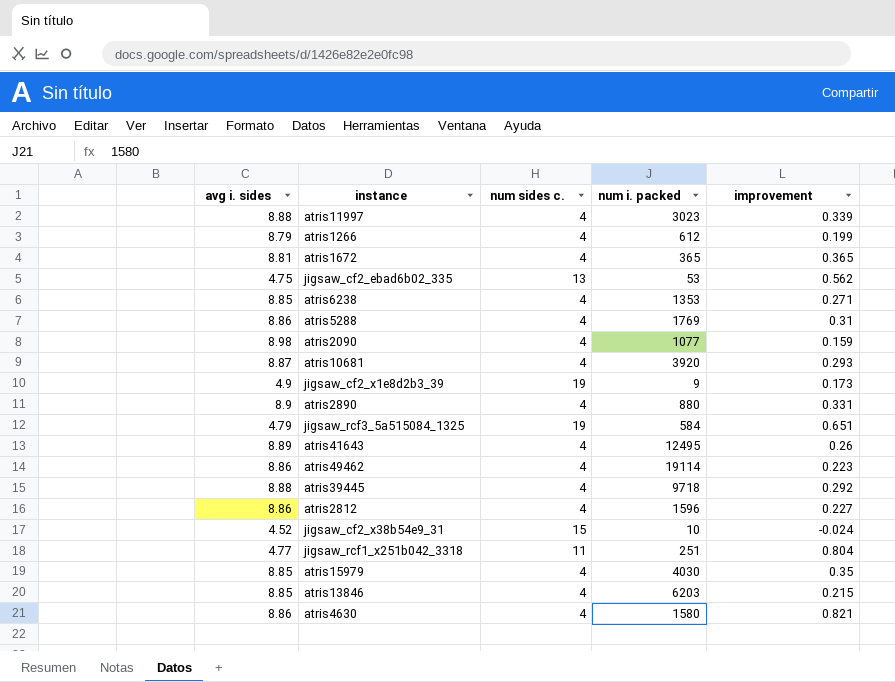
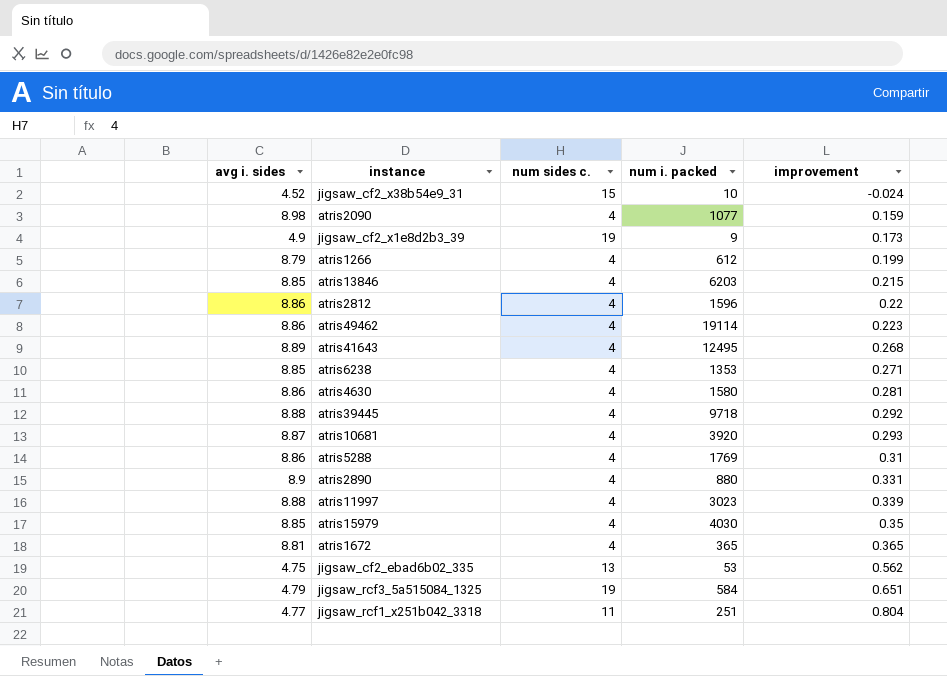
row order: none -> improvement ascending
atris2812 | improvement: 0.227 -> 0.22
atris41643 | improvement: 0.26 -> 0.268
atris4630 | improvement: 0.821 -> 0.281

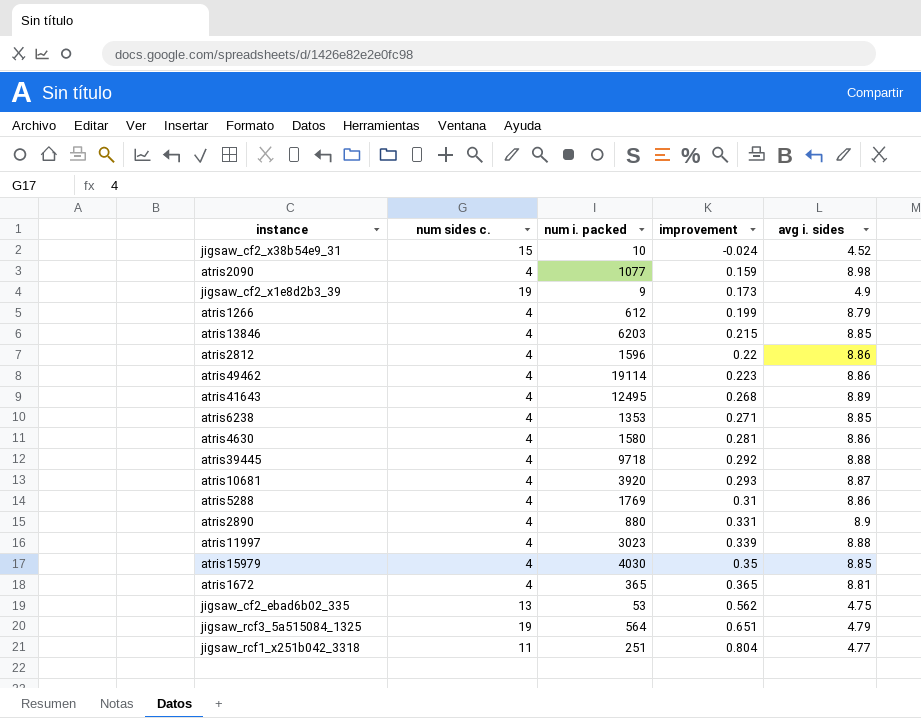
column avg i. sides | position: 1 -> 5
jigsaw_rcf3_5a515084_1325 | num i. packed: 584 -> 564

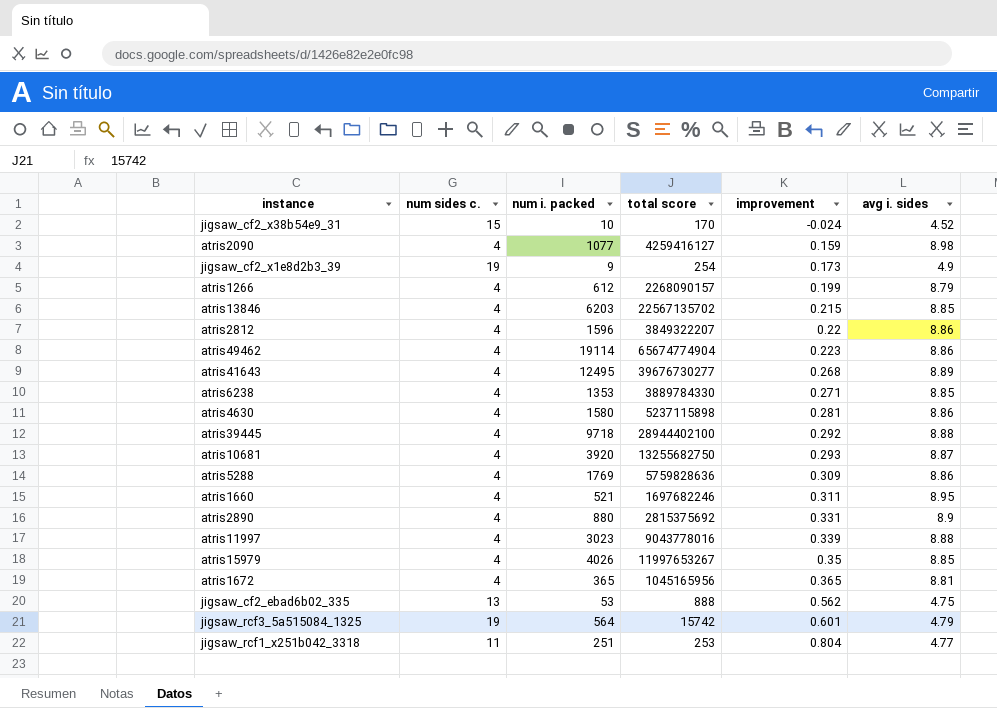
column total score | position: none -> 4
atris5288 | improvement: 0.31 -> 0.309
row atris1660: none -> 4 | 521 | 1697682246 | 0.311 | 8.95
atris15979 | num i. packed: 4030 -> 4026
jigsaw_rcf3_5a515084_1325 | improvement: 0.651 -> 0.601

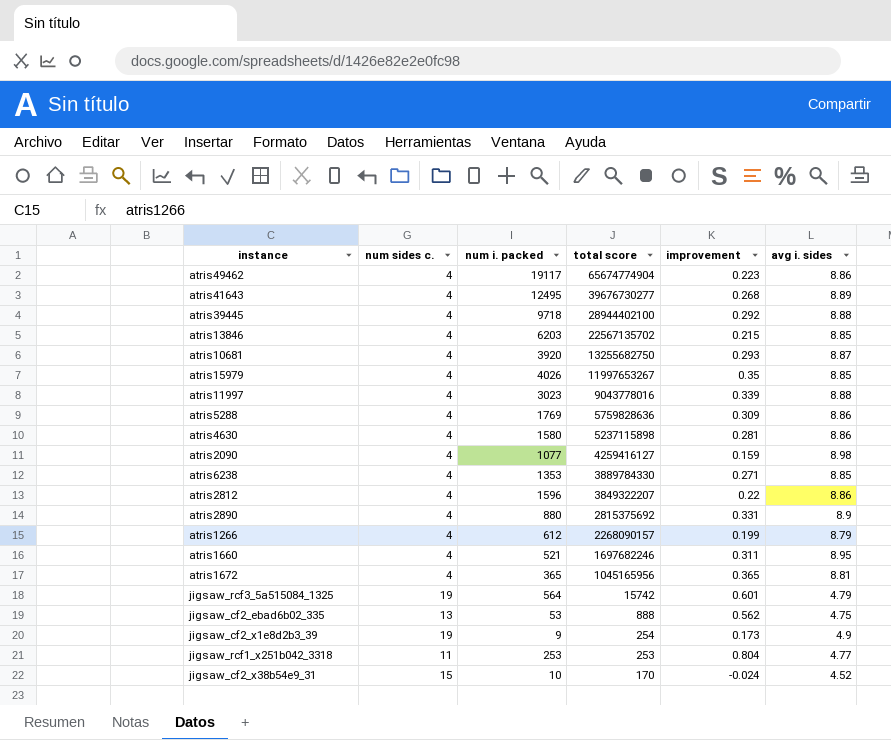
row order: improvement ascending -> total score descending
atris49462 | num i. packed: 19114 -> 19117
jigsaw_rcf1_x251b042_3318 | num i. packed: 251 -> 253

